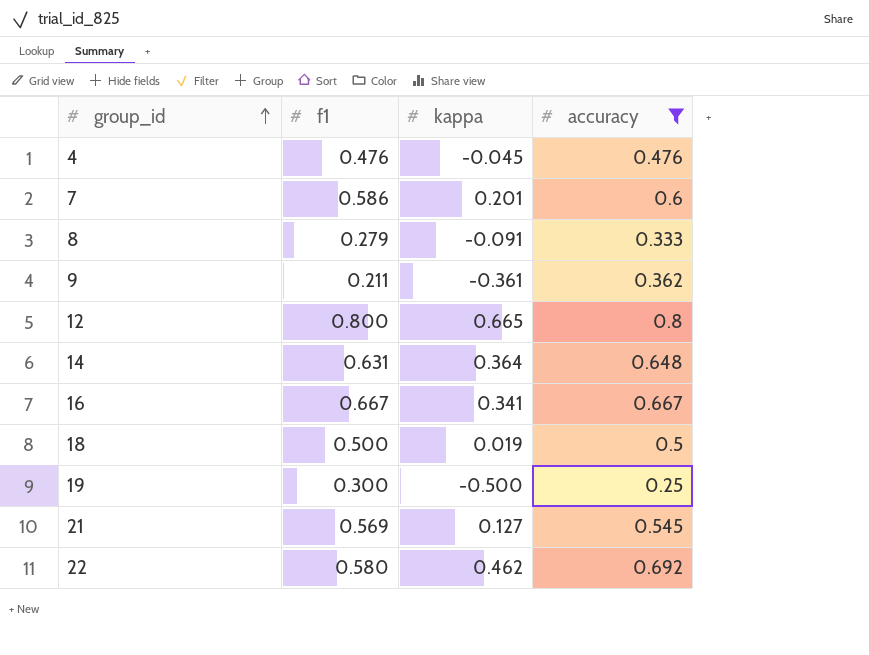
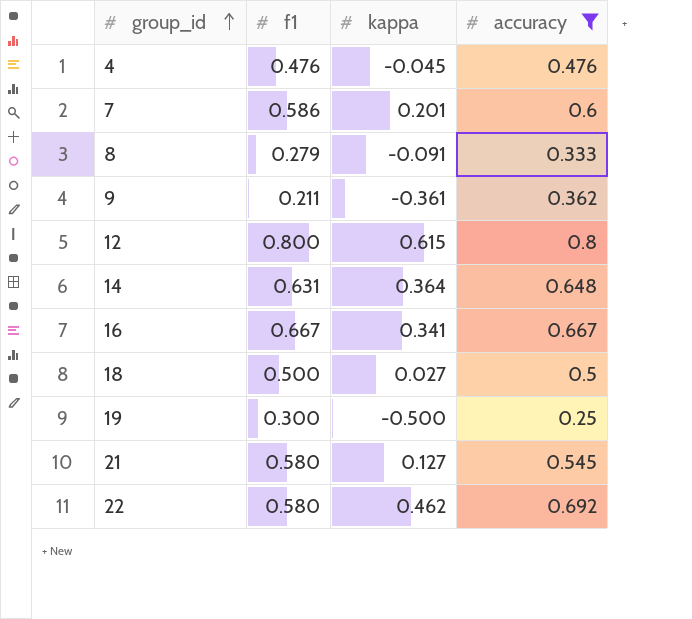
12 | kappa: 0.665 -> 0.615
18 | kappa: 0.019 -> 0.027
21 | f1: 0.569 -> 0.580

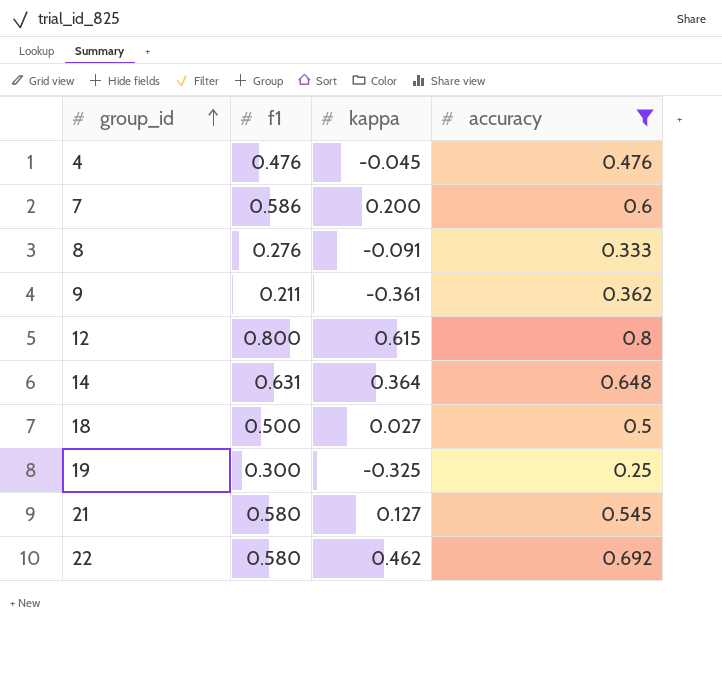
row 16: 0.667 | 0.341 | 0.667 -> none
7 | kappa: 0.201 -> 0.200
8 | f1: 0.279 -> 0.276
19 | kappa: -0.500 -> -0.325

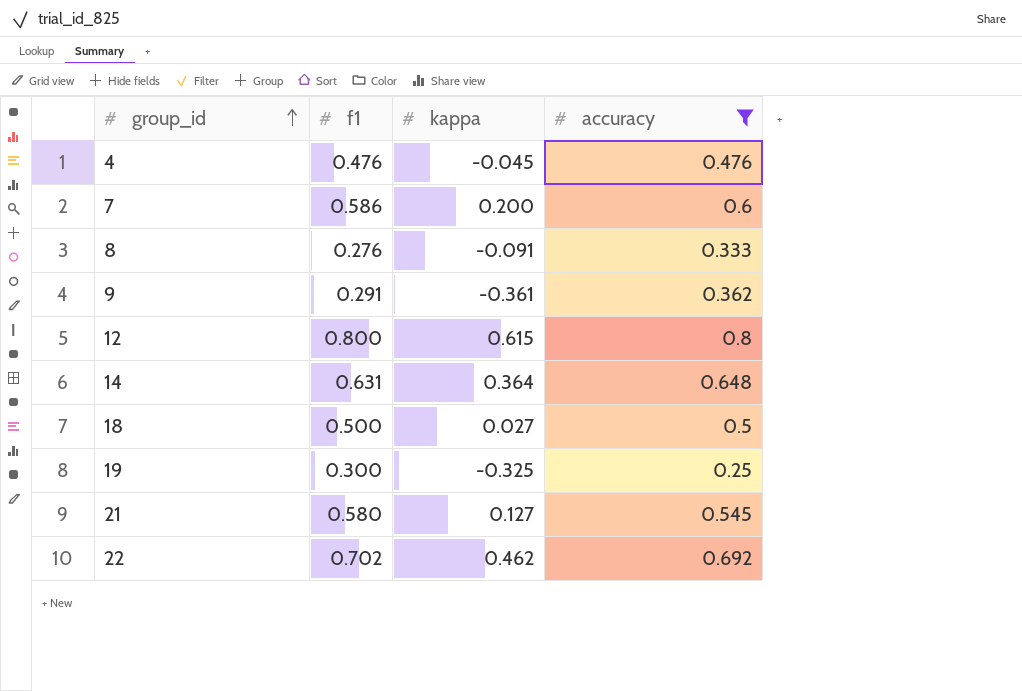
9 | f1: 0.211 -> 0.291
22 | f1: 0.580 -> 0.702

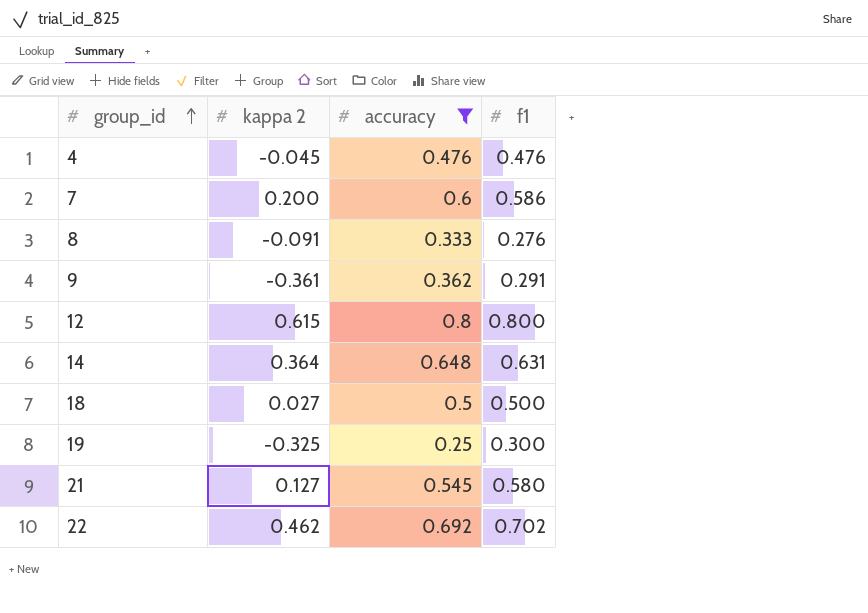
column name: kappa -> kappa 2
column f1 | position: 2 -> 4

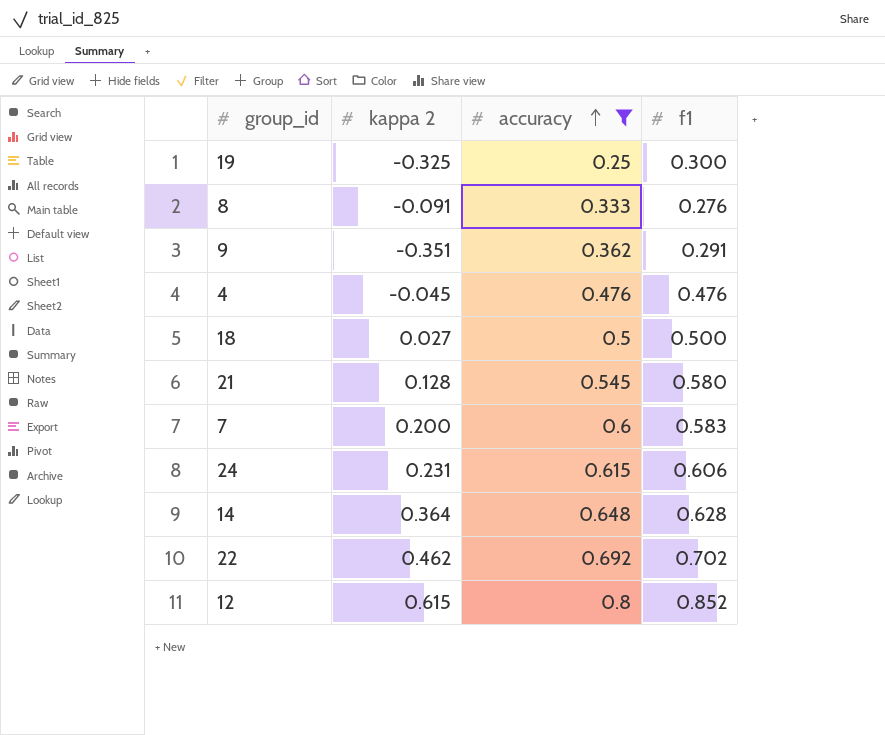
row order: group_id ascending -> accuracy ascending
9 | kappa 2: -0.361 -> -0.351
21 | kappa 2: 0.127 -> 0.128
7 | f1: 0.586 -> 0.583
row 24: none -> 0.231 | 0.615 | 0.606
14 | f1: 0.631 -> 0.628
12 | f1: 0.800 -> 0.852

